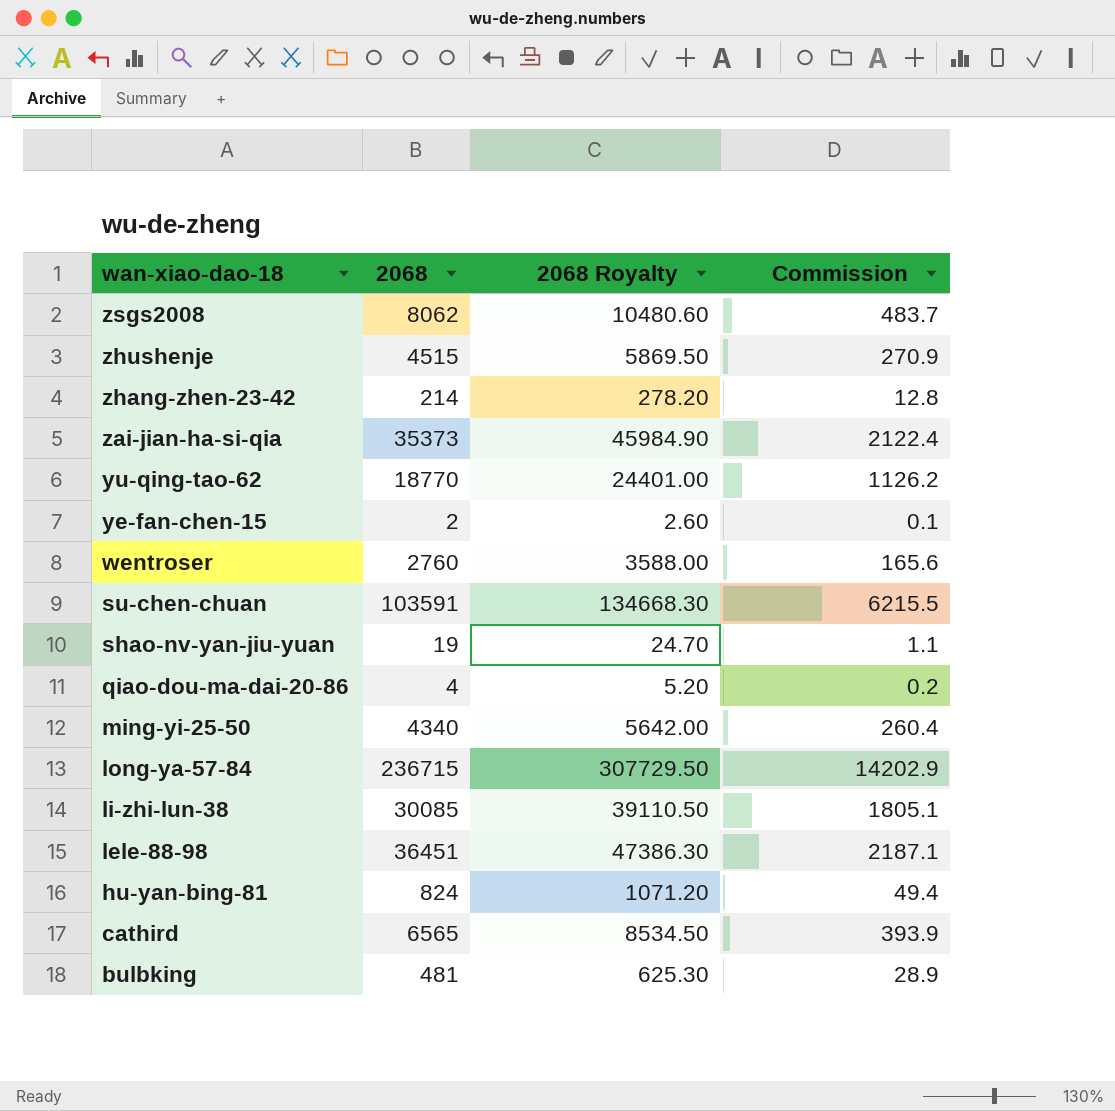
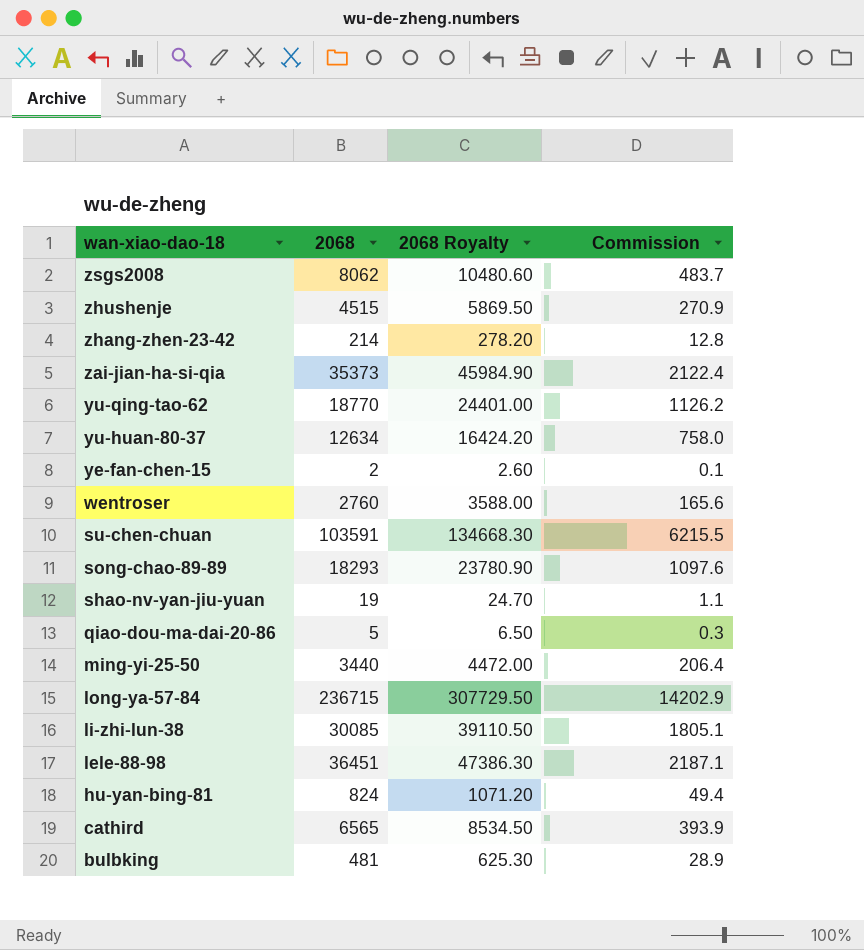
row yu-huan-80-37: none -> 12634 | 16424.20 | 758.0
row song-chao-89-89: none -> 18293 | 23780.90 | 1097.6
qiao-dou-ma-dai-20-86 | 2068: 4 -> 5
qiao-dou-ma-dai-20-86 | 2068 Royalty: 5.20 -> 6.50
qiao-dou-ma-dai-20-86 | Commission: 0.2 -> 0.3
ming-yi-25-50 | 2068: 4340 -> 3440
ming-yi-25-50 | 2068 Royalty: 5642.00 -> 4472.00
ming-yi-25-50 | Commission: 260.4 -> 206.4

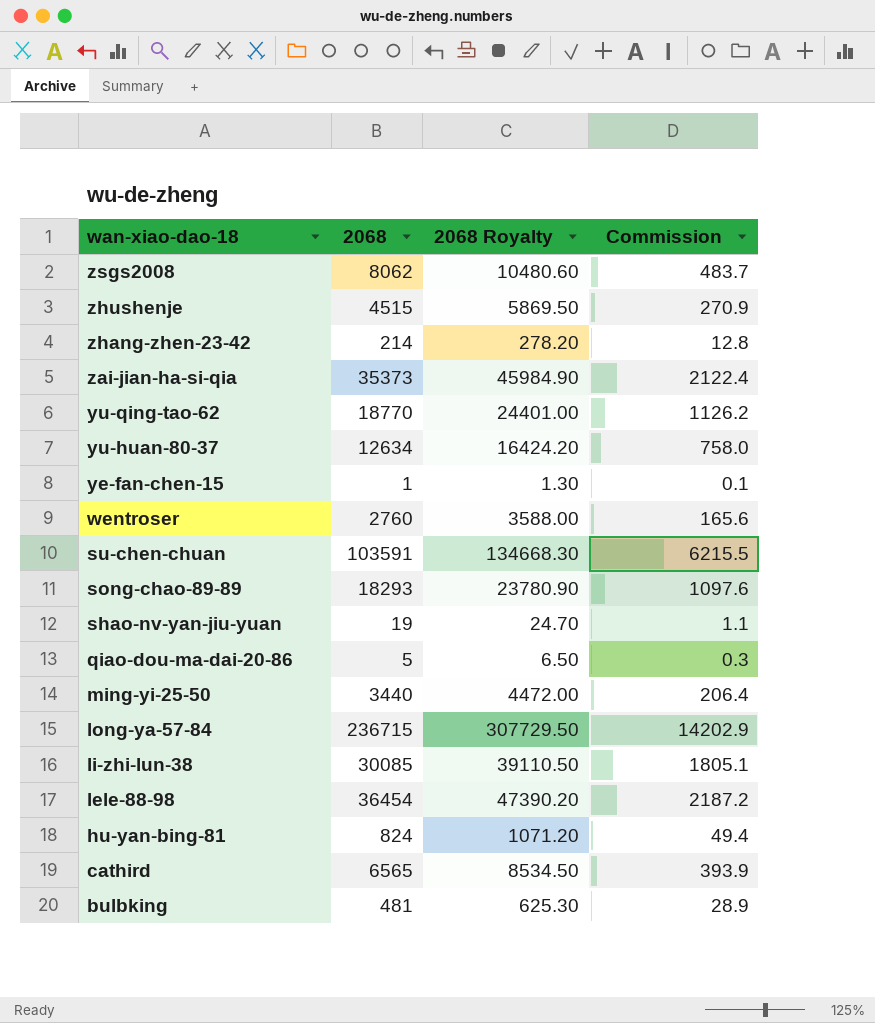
ye-fan-chen-15 | 2068: 2 -> 1
ye-fan-chen-15 | 2068 Royalty: 2.60 -> 1.30
lele-88-98 | 2068: 36451 -> 36454
lele-88-98 | 2068 Royalty: 47386.30 -> 47390.20
lele-88-98 | Commission: 2187.1 -> 2187.2

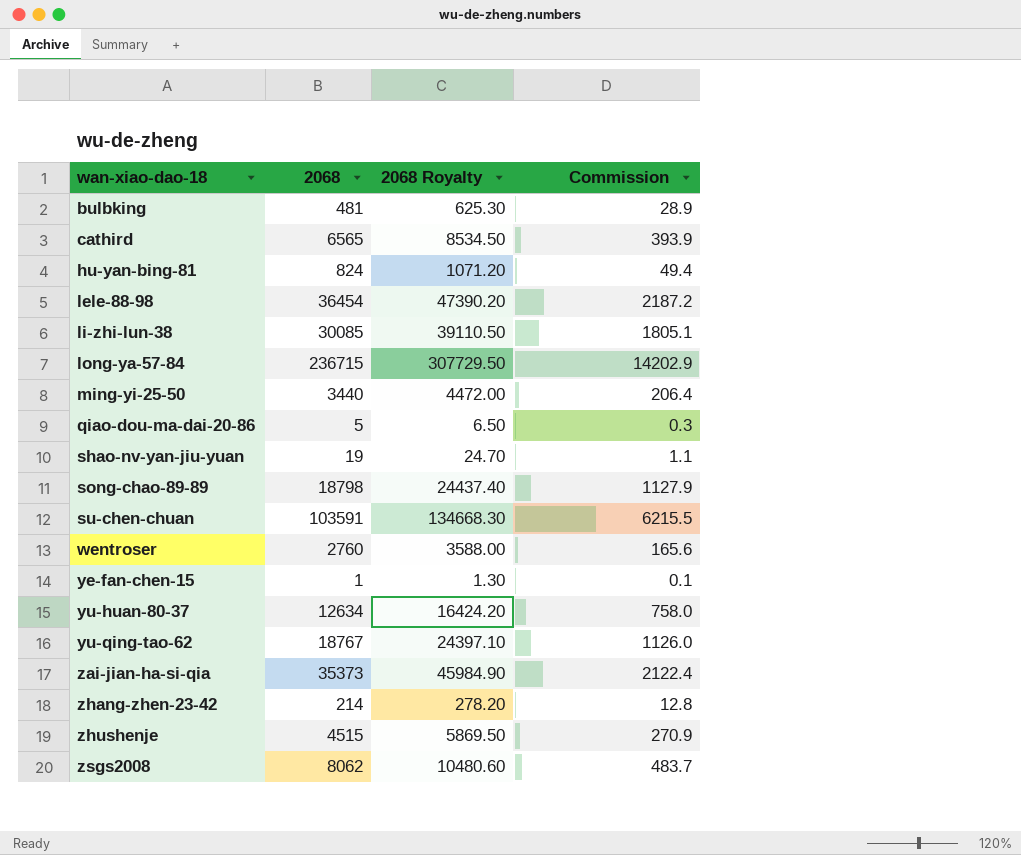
row order: wan-xiao-dao-18 descending -> wan-xiao-dao-18 ascending
song-chao-89-89 | 2068: 18293 -> 18798
song-chao-89-89 | 2068 Royalty: 23780.90 -> 24437.40
song-chao-89-89 | Commission: 1097.6 -> 1127.9
yu-qing-tao-62 | 2068: 18770 -> 18767
yu-qing-tao-62 | 2068 Royalty: 24401.00 -> 24397.10
yu-qing-tao-62 | Commission: 1126.2 -> 1126.0

